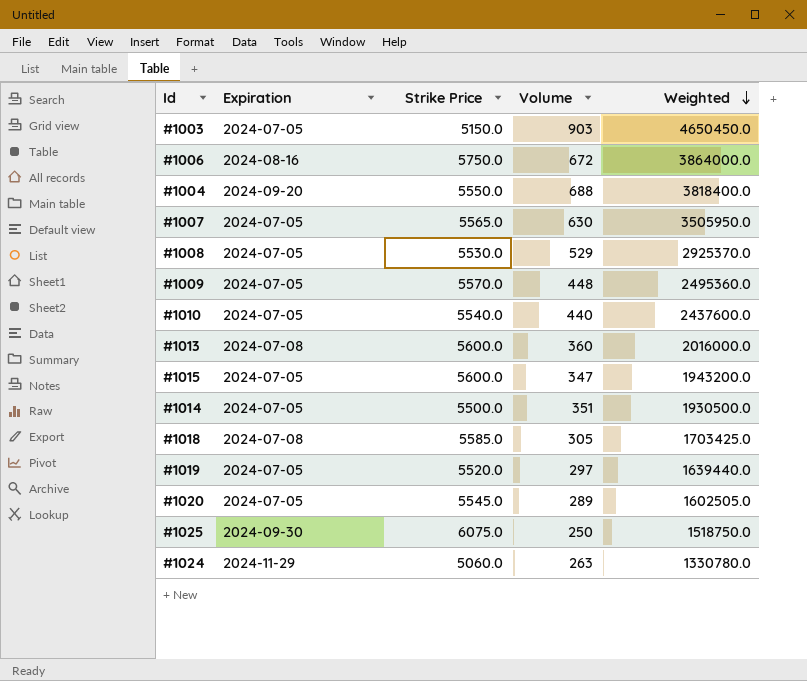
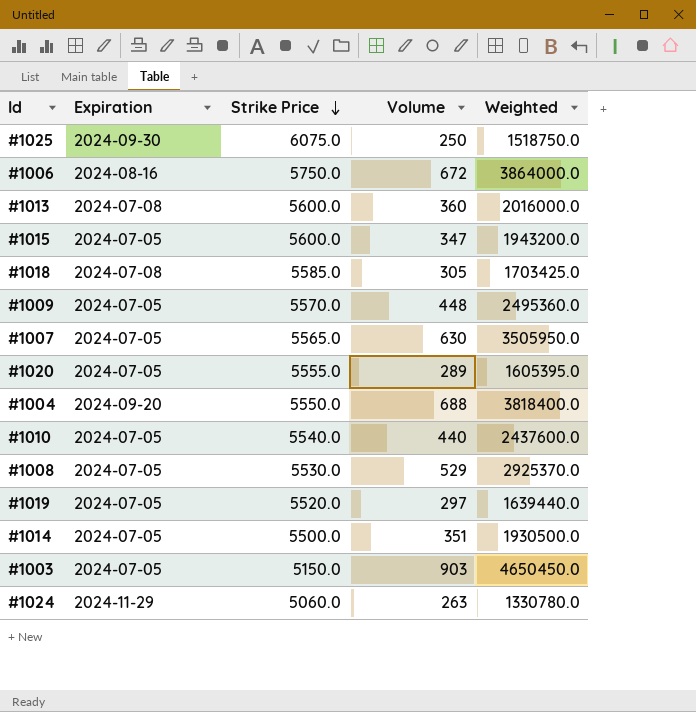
row order: Weighted descending -> Strike Price descending
#1020 | Strike Price: 5545.0 -> 5555.0
#1020 | Weighted: 1602505.0 -> 1605395.0

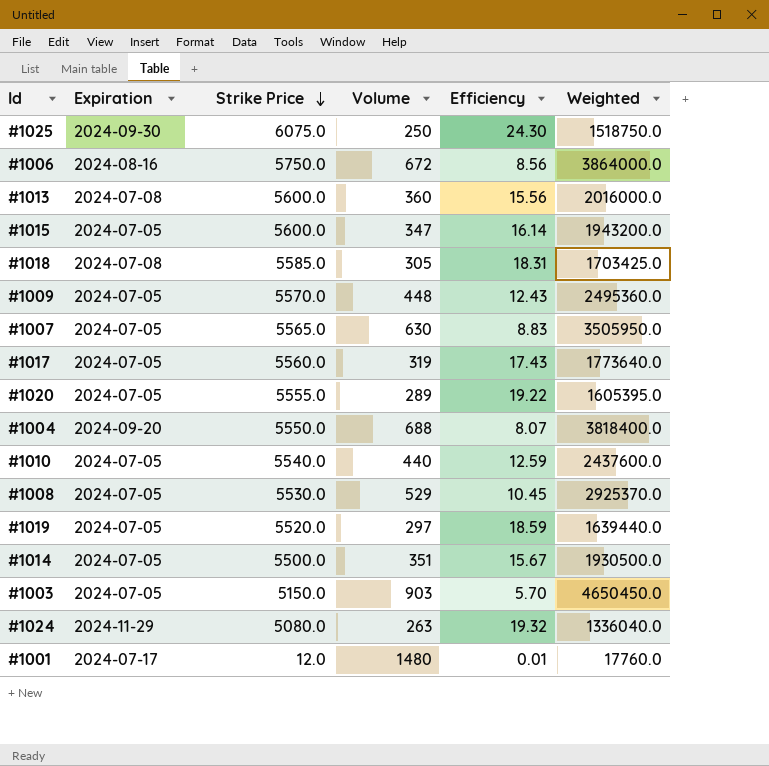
column Efficiency | formula: none -> [Strike Price] / [Volume]
row #1017: none -> 2024-07-05 | 5560.0 | 319 | 17.43 | 1773640.0
#1024 | Strike Price: 5060.0 -> 5080.0
#1024 | Weighted: 1330780.0 -> 1336040.0
row #1001: none -> 2024-07-17 | 12.0 | 1480 | 0.01 | 17760.0

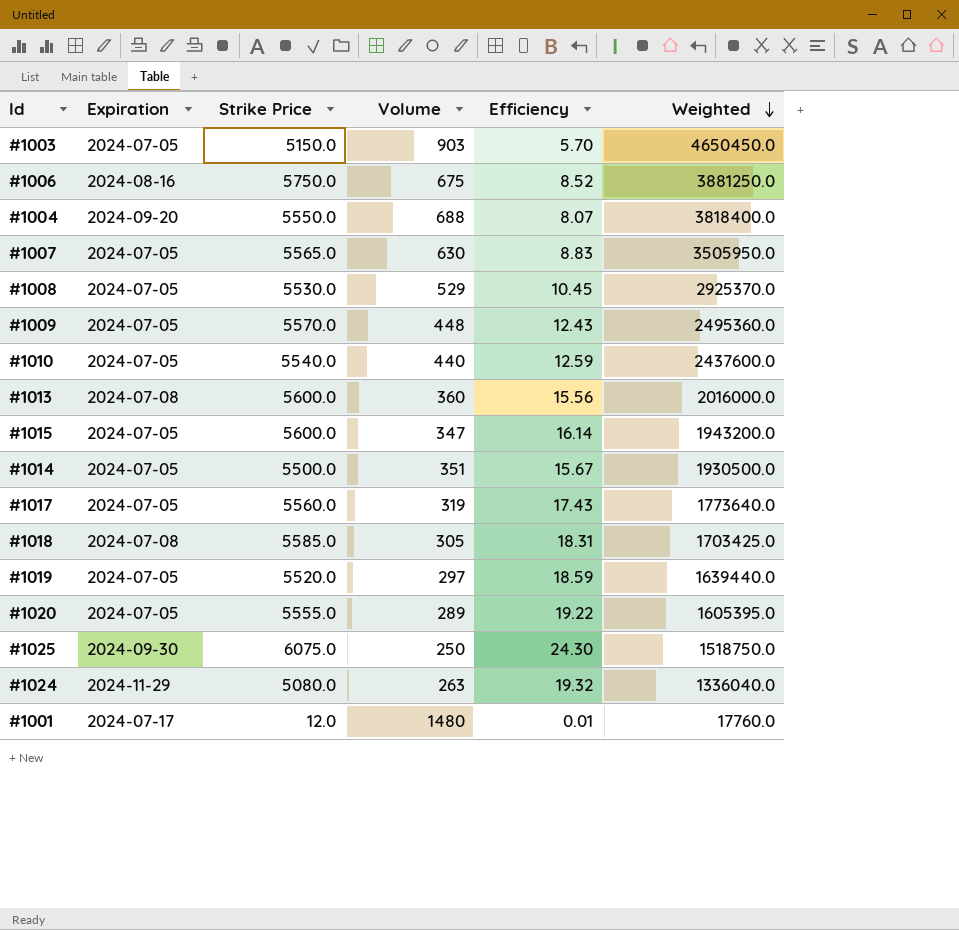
row order: Strike Price descending -> Weighted descending
#1006 | Volume: 672 -> 675
#1006 | Efficiency: 8.56 -> 8.52
#1006 | Weighted: 3864000.0 -> 3881250.0

